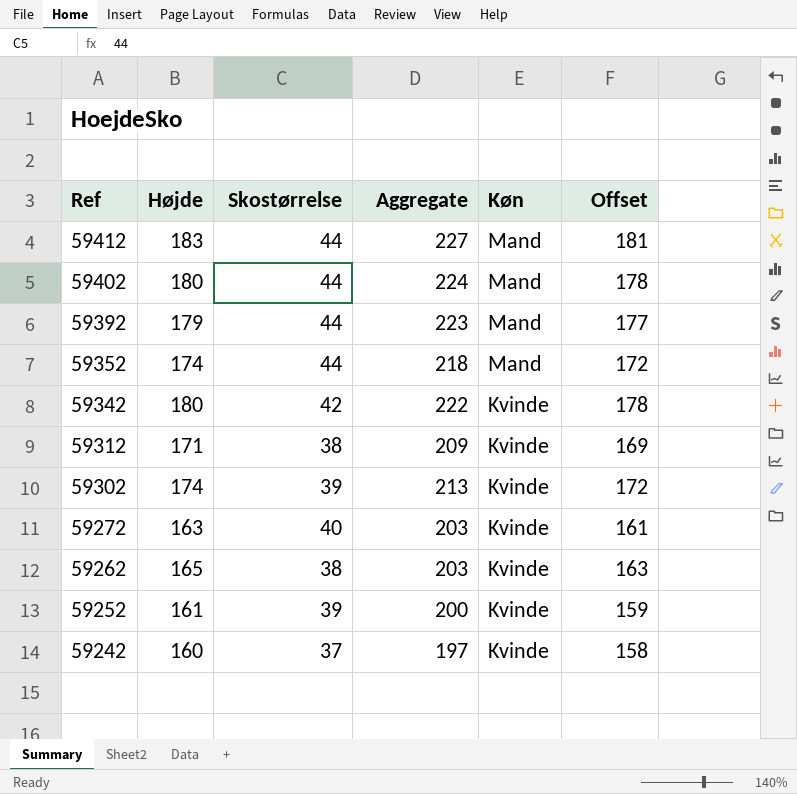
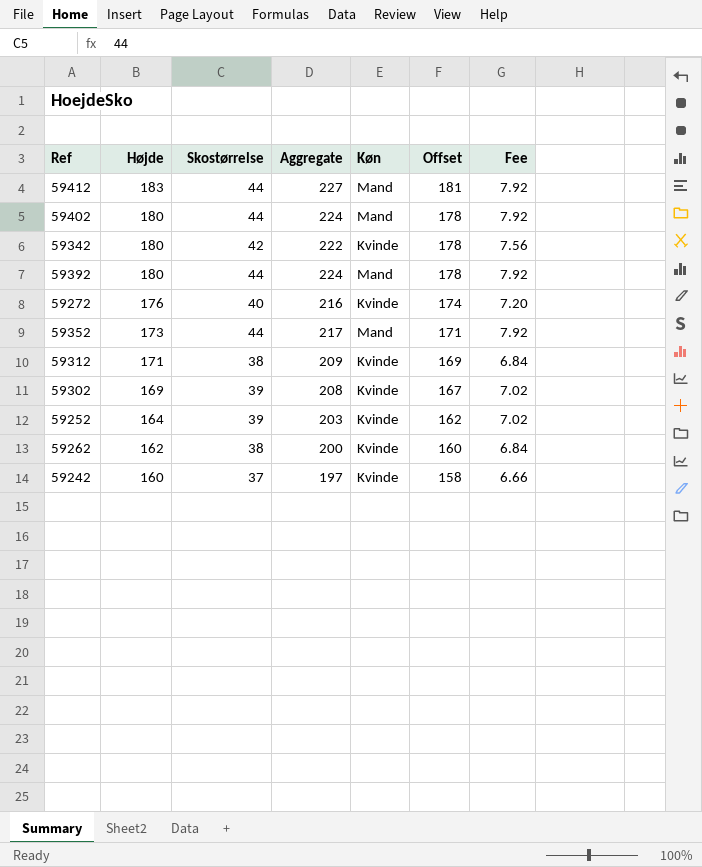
row order: Ref descending -> Højde descending
column Fee | formula: none -> [Skostørrelse] * 0.18
59392 | Højde: 179 -> 180
59392 | Aggregate: 223 -> 224
59392 | Offset: 177 -> 178
59272 | Højde: 163 -> 176
59272 | Aggregate: 203 -> 216
59272 | Offset: 161 -> 174
59352 | Højde: 174 -> 173
59352 | Aggregate: 218 -> 217
59352 | Offset: 172 -> 171
59302 | Højde: 174 -> 169
59302 | Aggregate: 213 -> 208
59302 | Offset: 172 -> 167
59252 | Højde: 161 -> 164
59252 | Aggregate: 200 -> 203
59252 | Offset: 159 -> 162
59262 | Højde: 165 -> 162
59262 | Aggregate: 203 -> 200
59262 | Offset: 163 -> 160

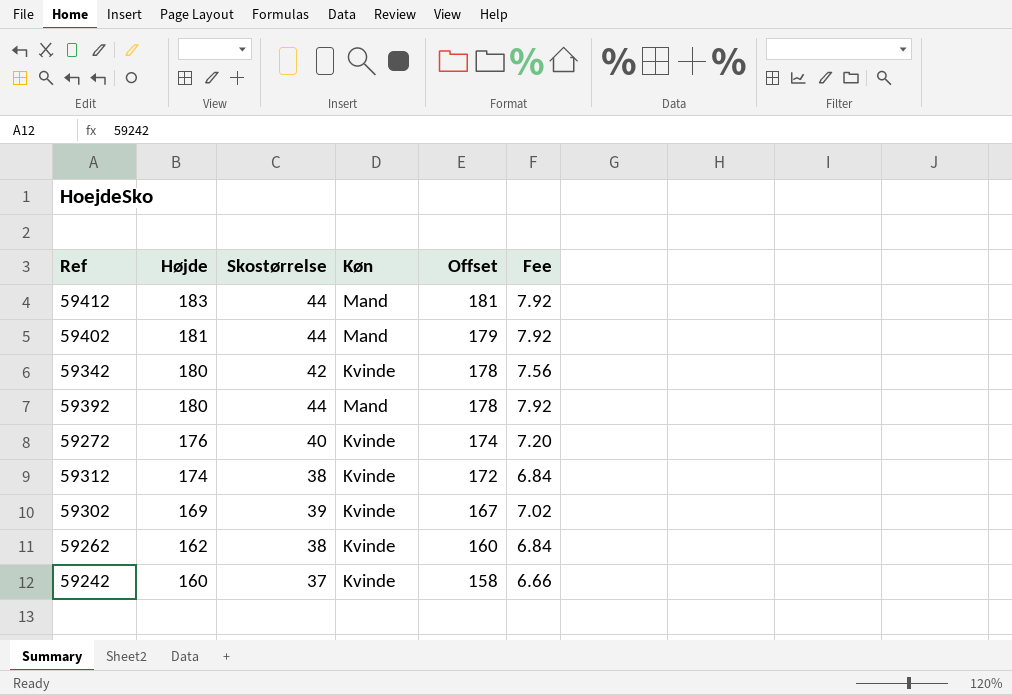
column Aggregate | formula: [Højde] + [Skostørrelse] -> none
row 59352: 173 | 44 | 217 | Mand | 171 | 7.92 -> none
row 59252: 164 | 39 | 203 | Kvinde | 162 | 7.02 -> none
59402 | Højde: 180 -> 181
59402 | Offset: 178 -> 179
59312 | Højde: 171 -> 174
59312 | Offset: 169 -> 172

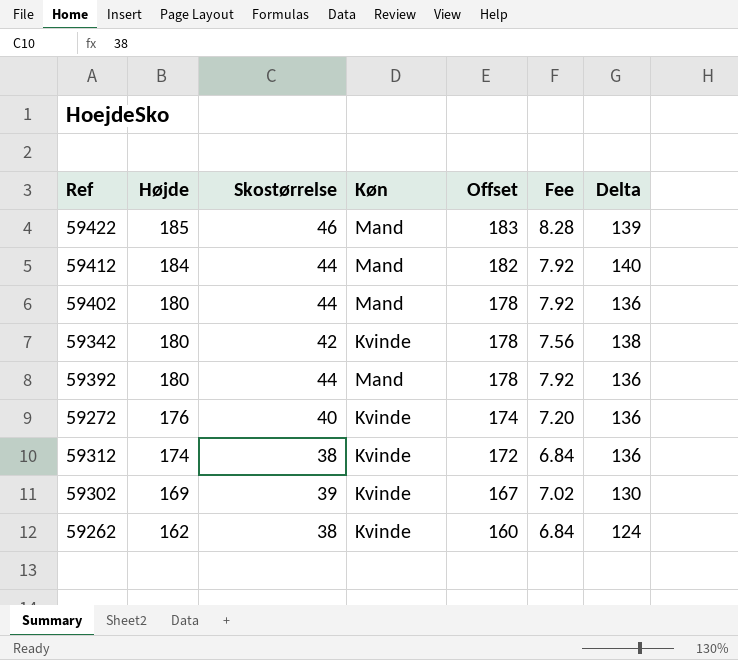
column Delta | formula: none -> [Højde] - [Skostørrelse]
row 59242: 160 | 37 | Kvinde | 158 | 6.66 -> none
row 59422: none -> 185 | 46 | Mand | 183 | 8.28 | 139
59412 | Højde: 183 -> 184
59412 | Offset: 181 -> 182
59402 | Højde: 181 -> 180
59402 | Offset: 179 -> 178

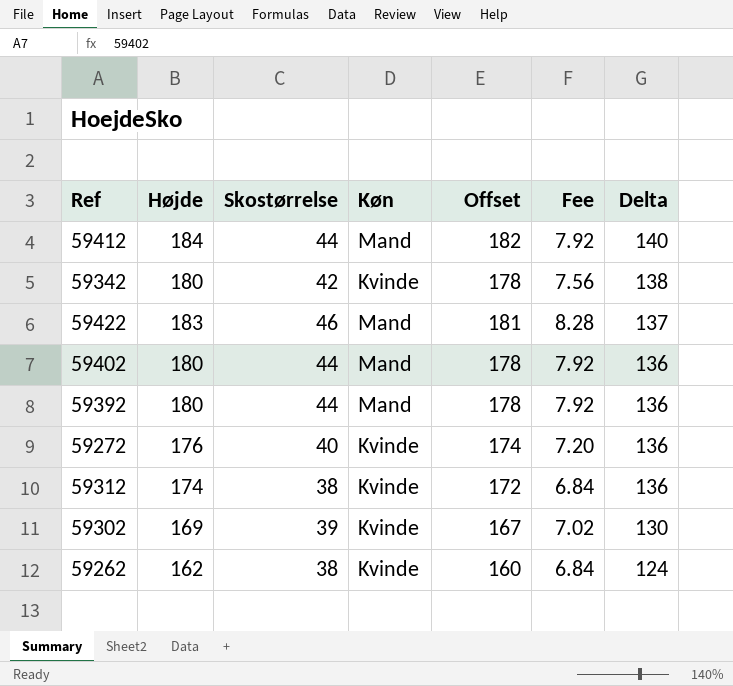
row order: Højde descending -> Delta descending
59422 | Højde: 185 -> 183
59422 | Offset: 183 -> 181
59422 | Delta: 139 -> 137

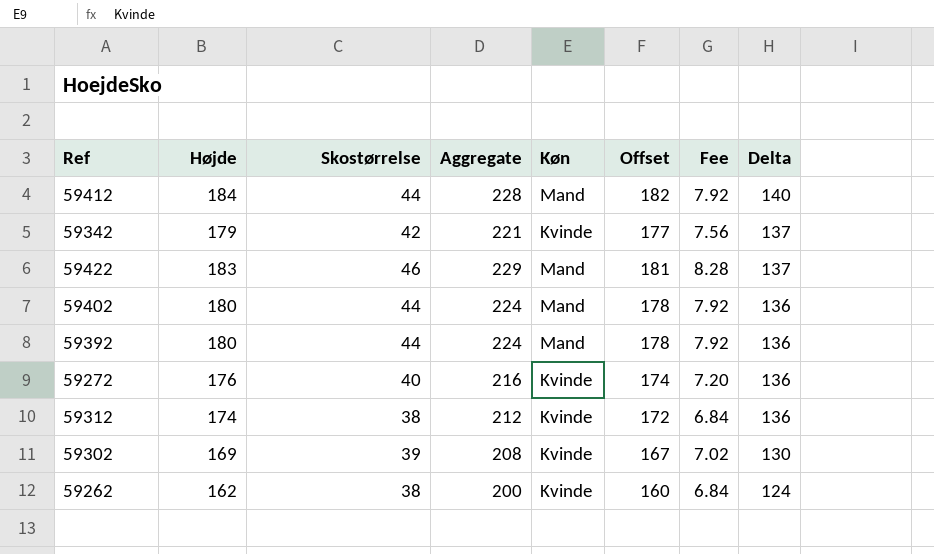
column Aggregate | formula: none -> [Højde] + [Skostørrelse]
59342 | Højde: 180 -> 179
59342 | Offset: 178 -> 177
59342 | Delta: 138 -> 137

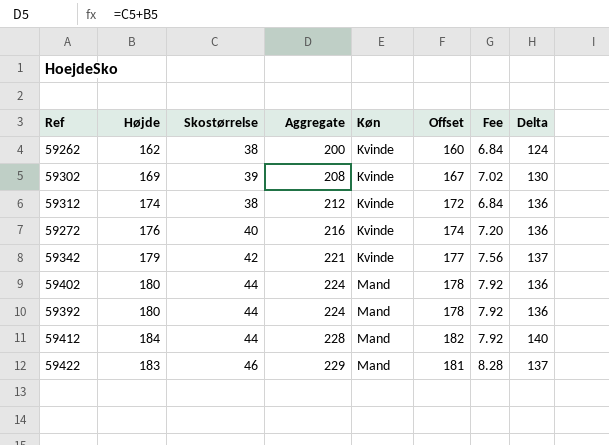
row order: Delta descending -> Aggregate ascending

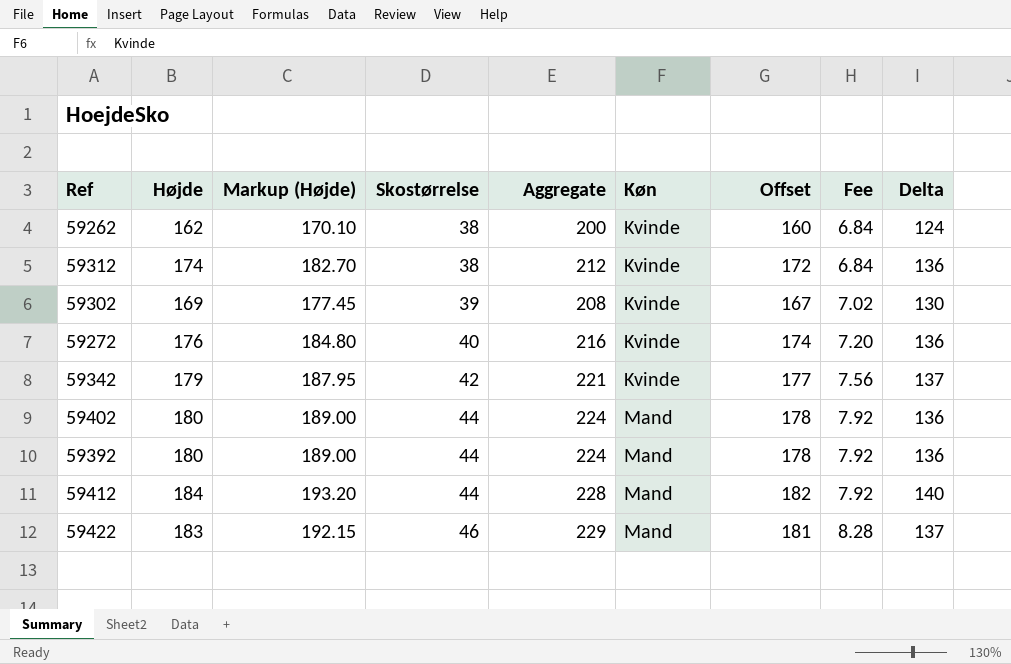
row order: Aggregate ascending -> Skostørrelse ascending
column Markup (Højde) | formula: none -> [Højde] * 1.05

